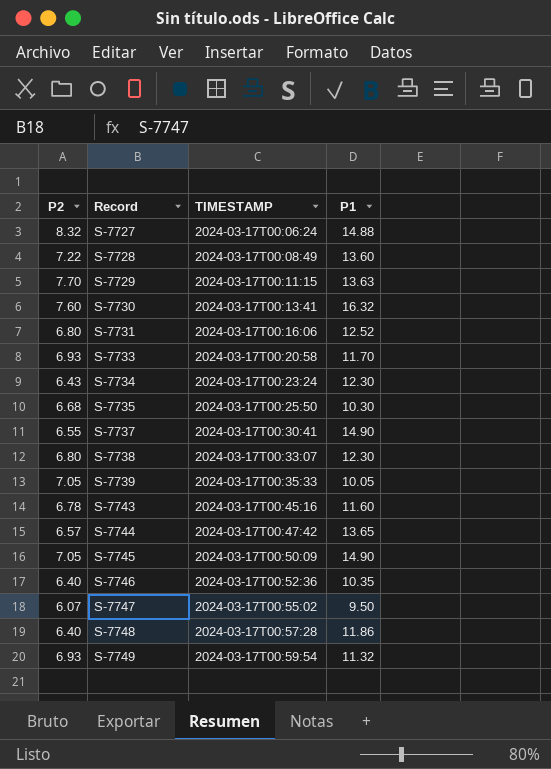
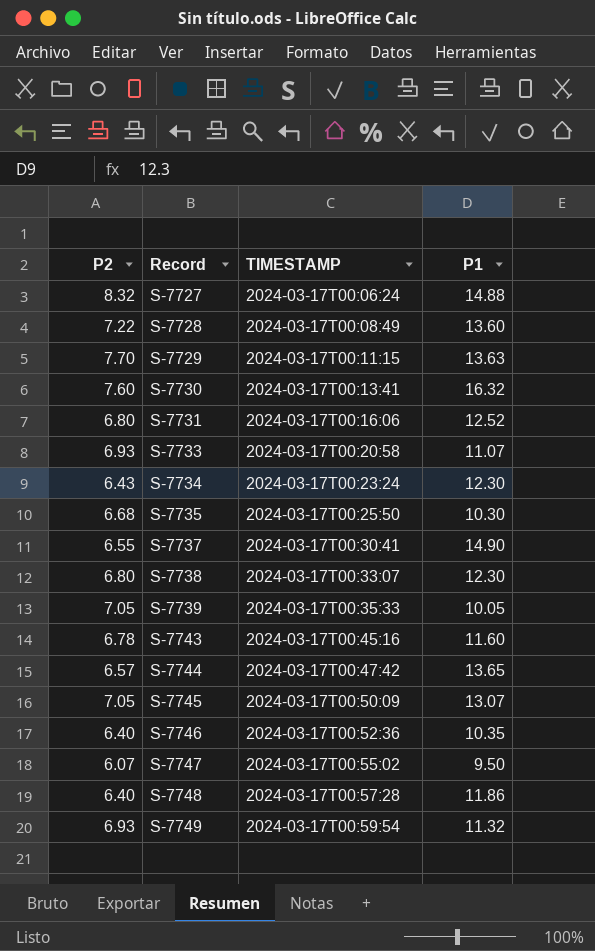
S-7733 | P1: 11.70 -> 11.07
S-7745 | P1: 14.90 -> 13.07

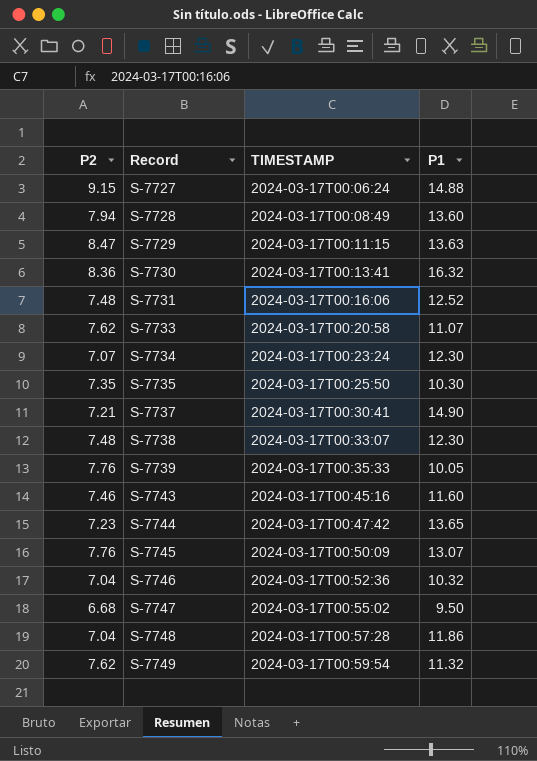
S-7727 | P2: 8.32 -> 9.15
S-7728 | P2: 7.22 -> 7.94
S-7729 | P2: 7.70 -> 8.47
S-7730 | P2: 7.60 -> 8.36
S-7731 | P2: 6.80 -> 7.48
S-7733 | P2: 6.93 -> 7.62
S-7734 | P2: 6.43 -> 7.07
S-7735 | P2: 6.68 -> 7.35
S-7737 | P2: 6.55 -> 7.21
S-7738 | P2: 6.80 -> 7.48
S-7739 | P2: 7.05 -> 7.76
S-7743 | P2: 6.78 -> 7.46
S-7744 | P2: 6.57 -> 7.23
S-7745 | P2: 7.05 -> 7.76
S-7746 | P2: 6.40 -> 7.04
S-7746 | P1: 10.35 -> 10.32
S-7747 | P2: 6.07 -> 6.68
S-7748 | P2: 6.40 -> 7.04
S-7749 | P2: 6.93 -> 7.62

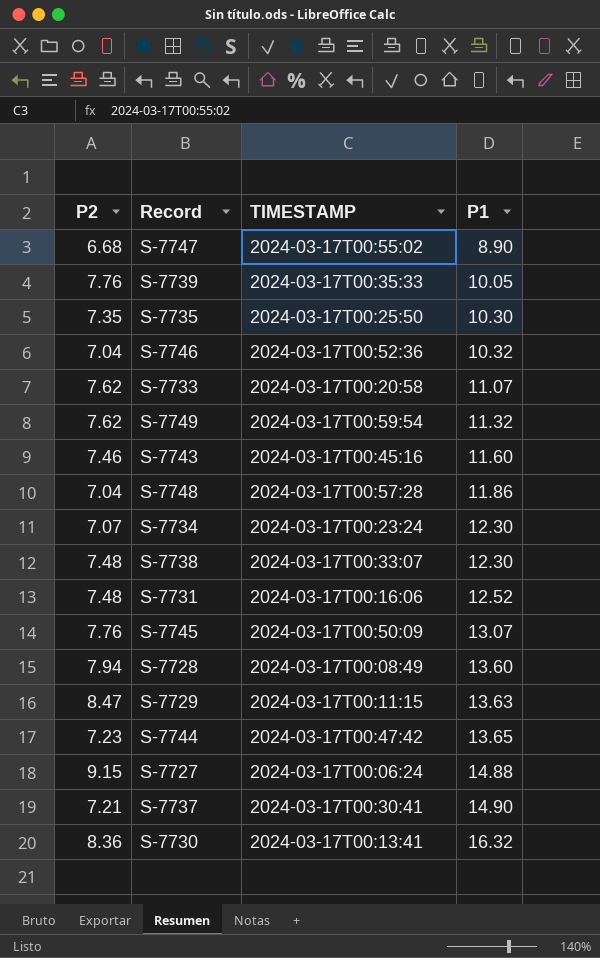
row order: Record ascending -> P1 ascending
S-7747 | P1: 9.50 -> 8.90

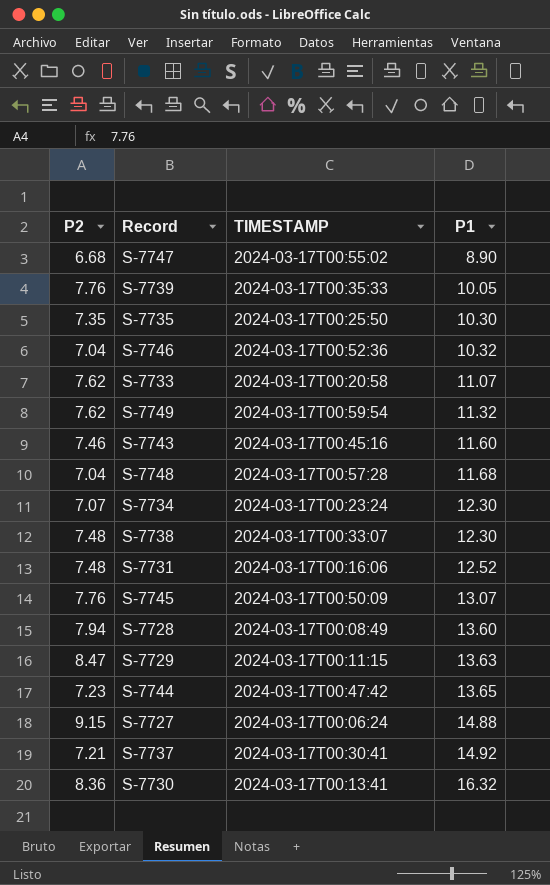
S-7748 | P1: 11.86 -> 11.68
S-7737 | P1: 14.90 -> 14.92

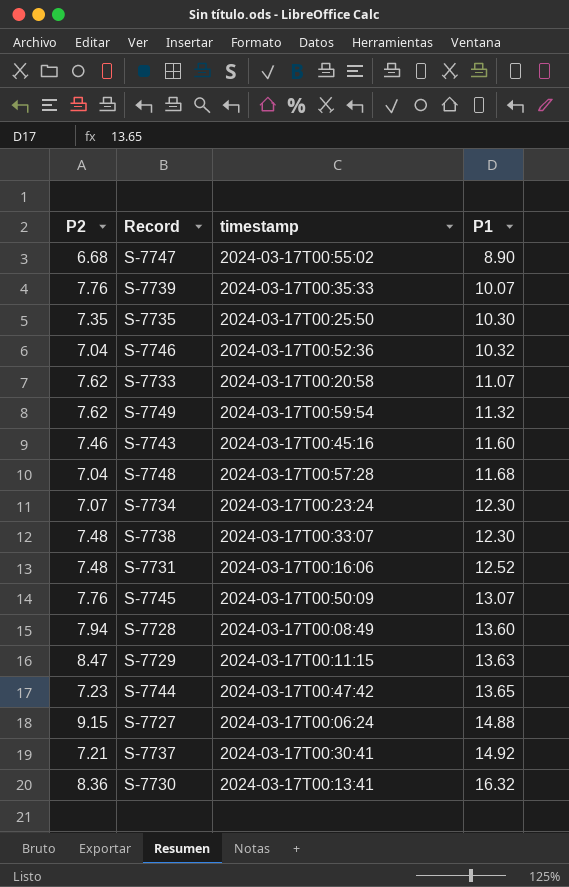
column name: TIMESTAMP -> timestamp
S-7739 | P1: 10.05 -> 10.07

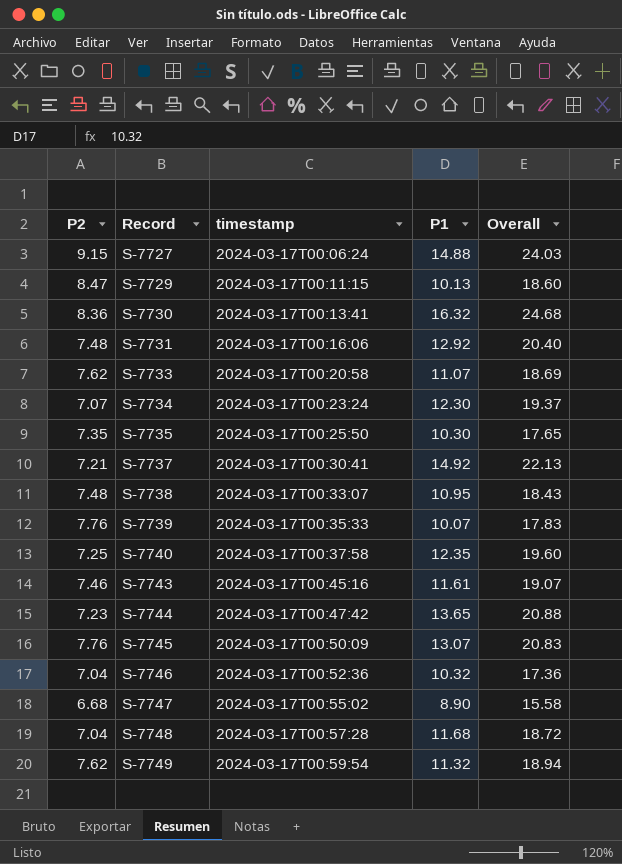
row order: P1 ascending -> Record ascending
column Overall | formula: none -> [P2] + [P1]
row S-7728: 7.94 | 2024-03-17T00:08:49 | 13.60 -> none
S-7729 | P1: 13.63 -> 10.13
S-7731 | P1: 12.52 -> 12.92
S-7738 | P1: 12.30 -> 10.95
row S-7740: none -> 7.25 | 2024-03-17T00:37:58 | 12.35 | 19.60
S-7743 | P1: 11.60 -> 11.61

